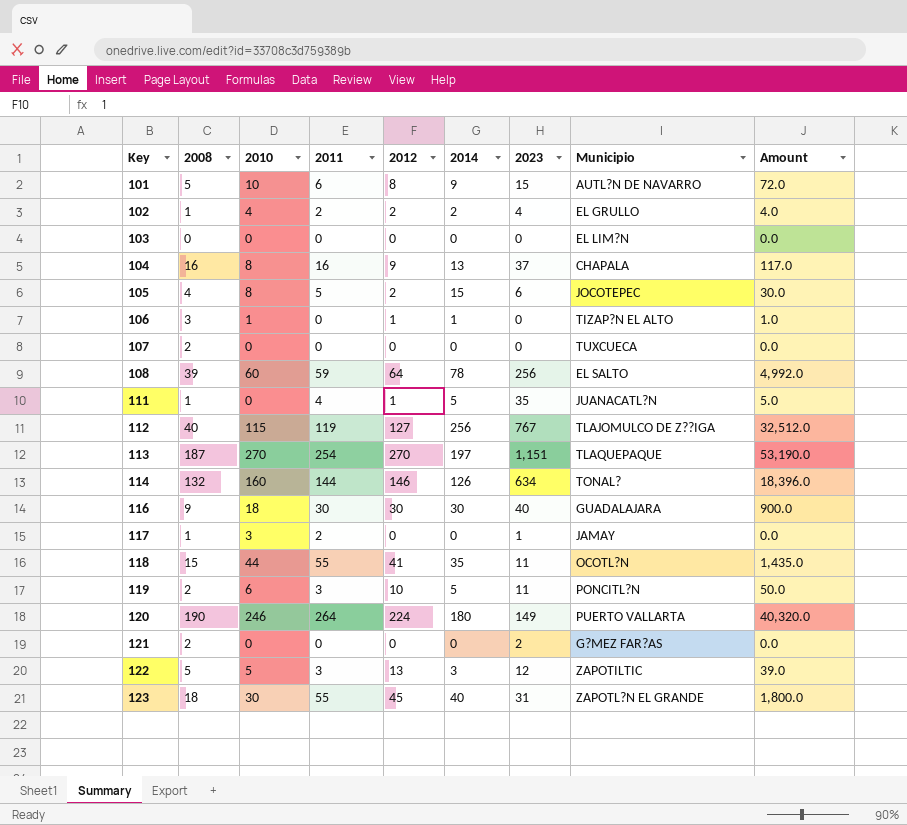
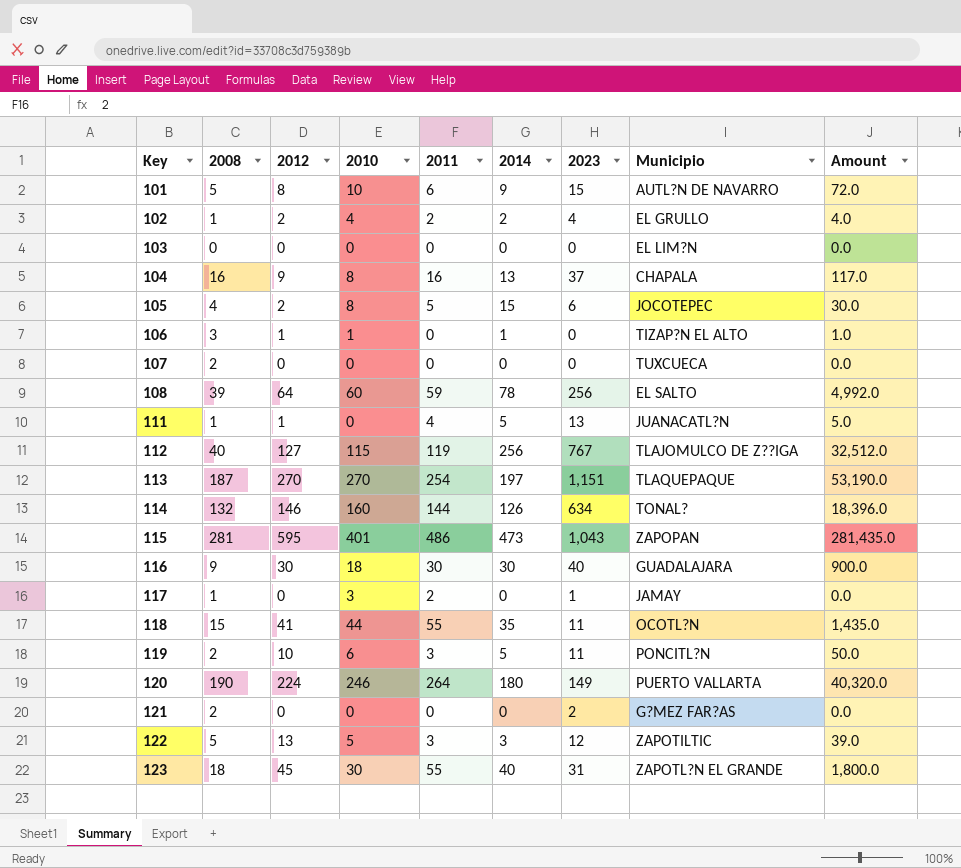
column 2012 | position: 5 -> 3
111 | 2023: 35 -> 13
row 115: none -> 281 | 595 | 401 | 486 | 473 | 1,043 | ZAPOPAN | 281,435.0

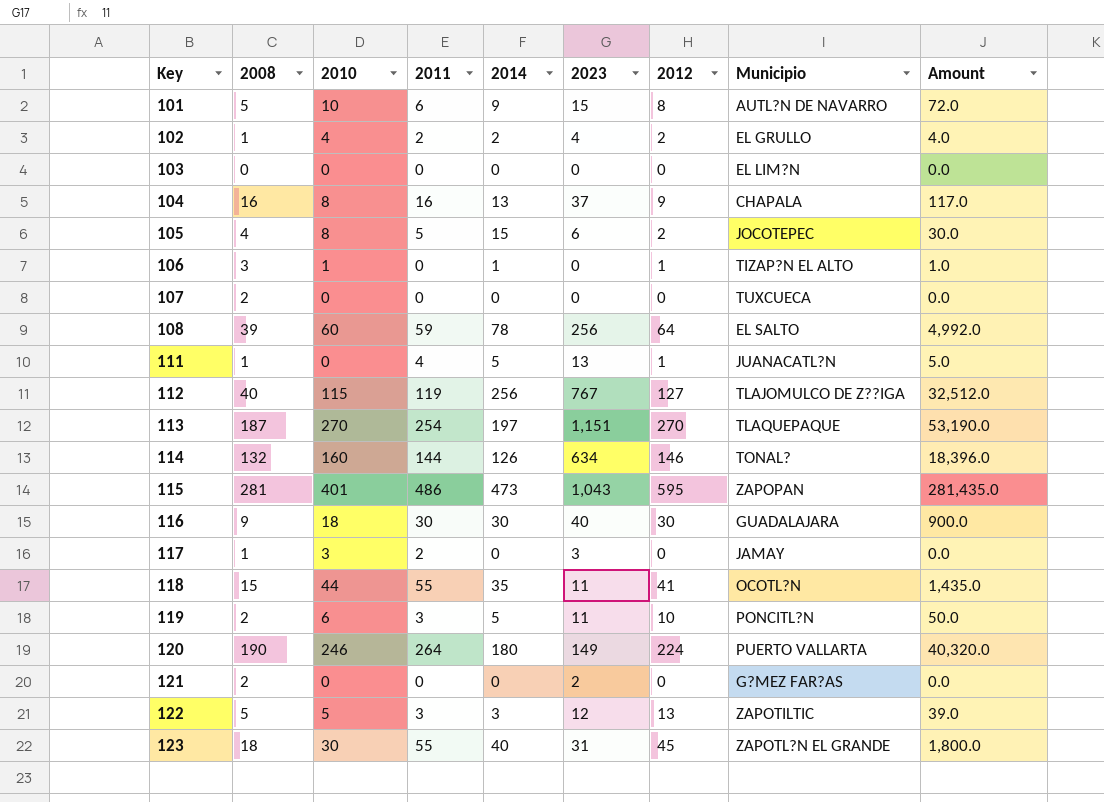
column 2012 | position: 3 -> 7
117 | 2023: 1 -> 3

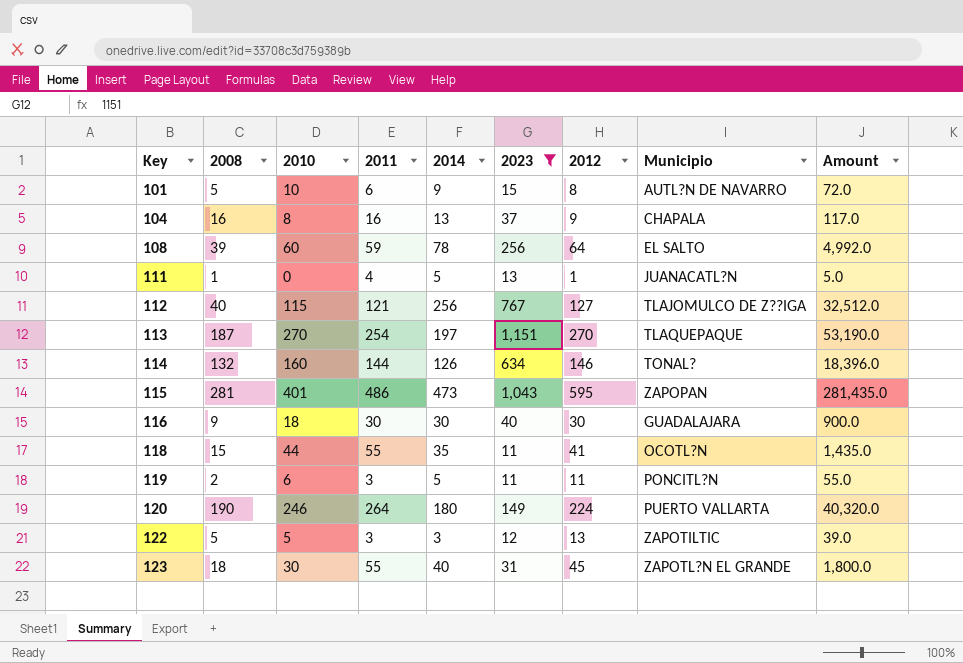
filter: none -> 2023 >= 11
112 | 2011: 119 -> 121
119 | 2012: 10 -> 11
119 | Amount: 50.0 -> 55.0

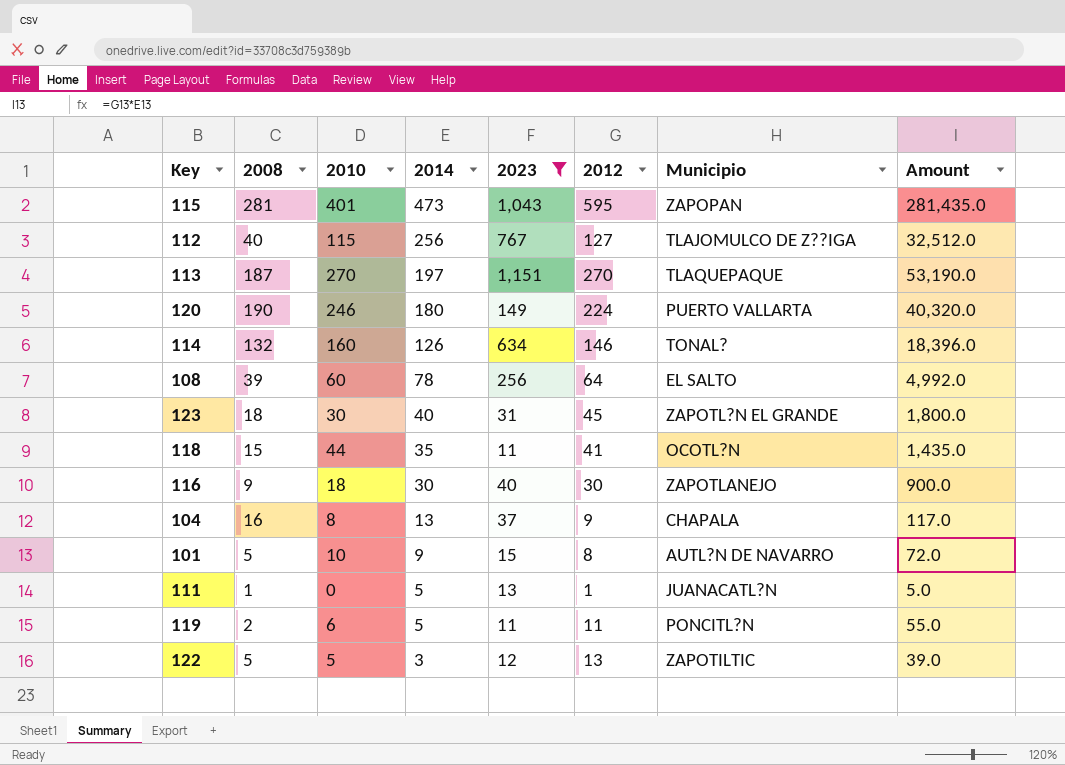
row order: Key ascending -> 2014 descending
column 2011 | position: 4 -> none
116 | Municipio: GUADALAJARA -> ZAPOTLANEJO

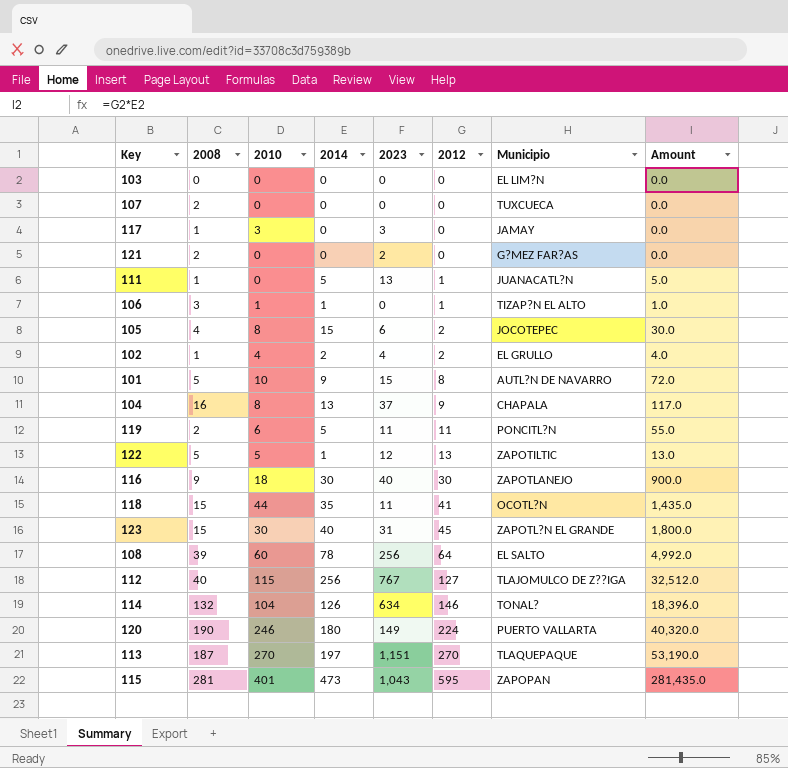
filter: 2023 >= 11 -> none
row order: 2014 descending -> 2012 ascending
122 | 2014: 3 -> 1
122 | Amount: 39.0 -> 13.0
123 | 2008: 18 -> 15
114 | 2010: 160 -> 104

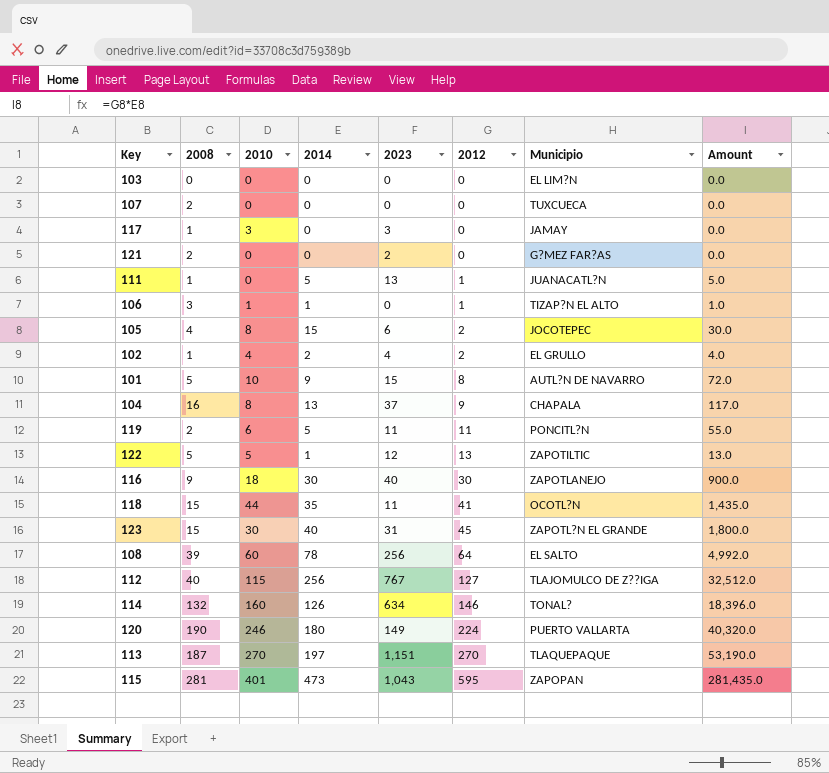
114 | 2010: 104 -> 160

